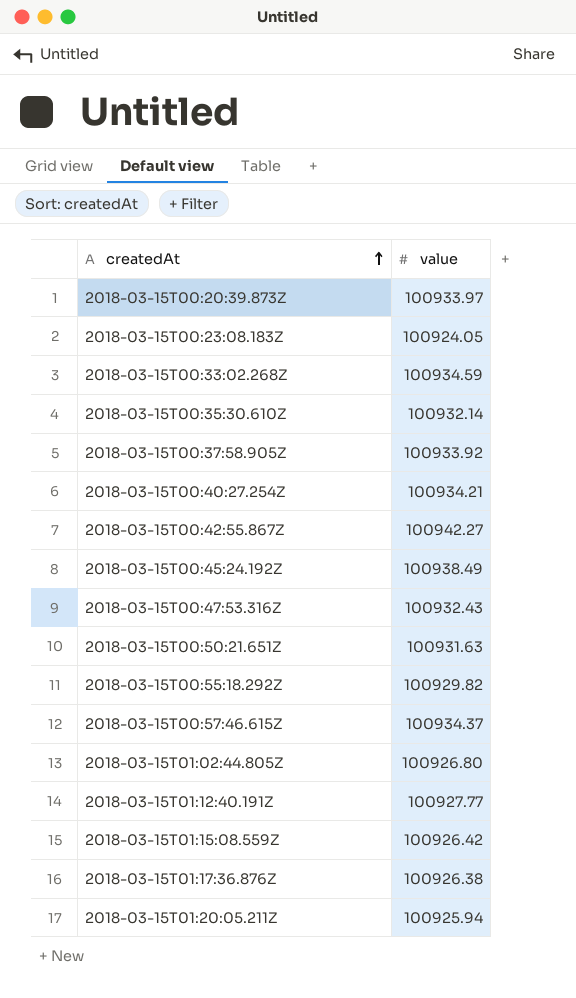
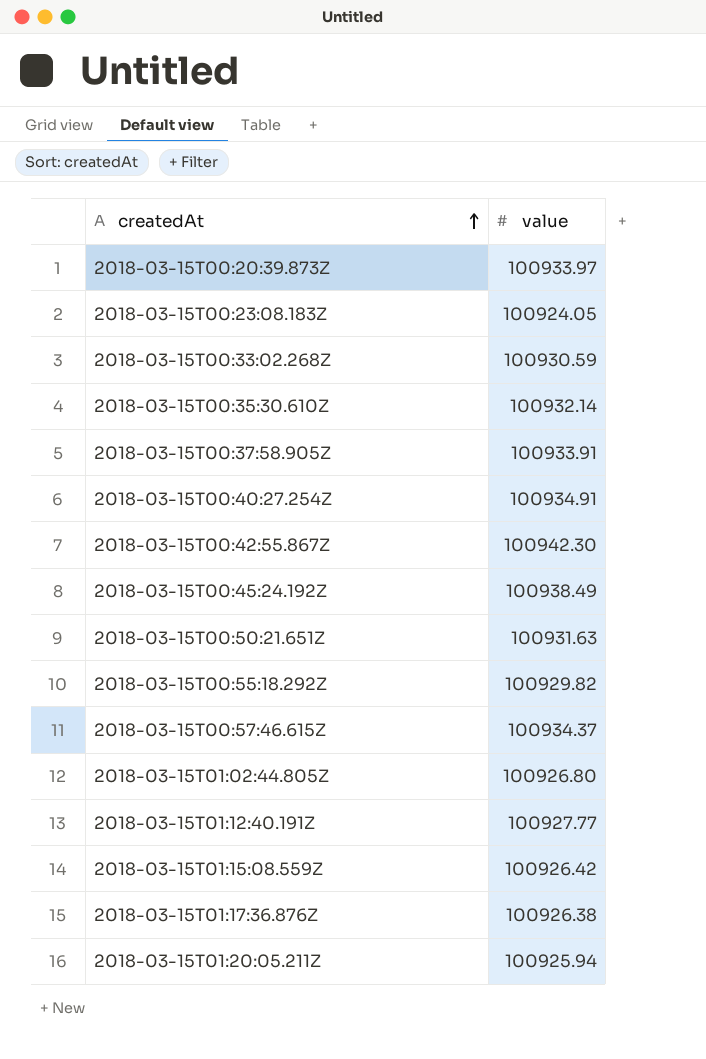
row 2018-03-15T00:47:53.316Z: 100932.43 -> none
2018-03-15T00:33:02.268Z | value: 100934.59 -> 100930.59
2018-03-15T00:37:58.905Z | value: 100933.92 -> 100933.91
2018-03-15T00:40:27.254Z | value: 100934.21 -> 100934.91
2018-03-15T00:42:55.867Z | value: 100942.27 -> 100942.30

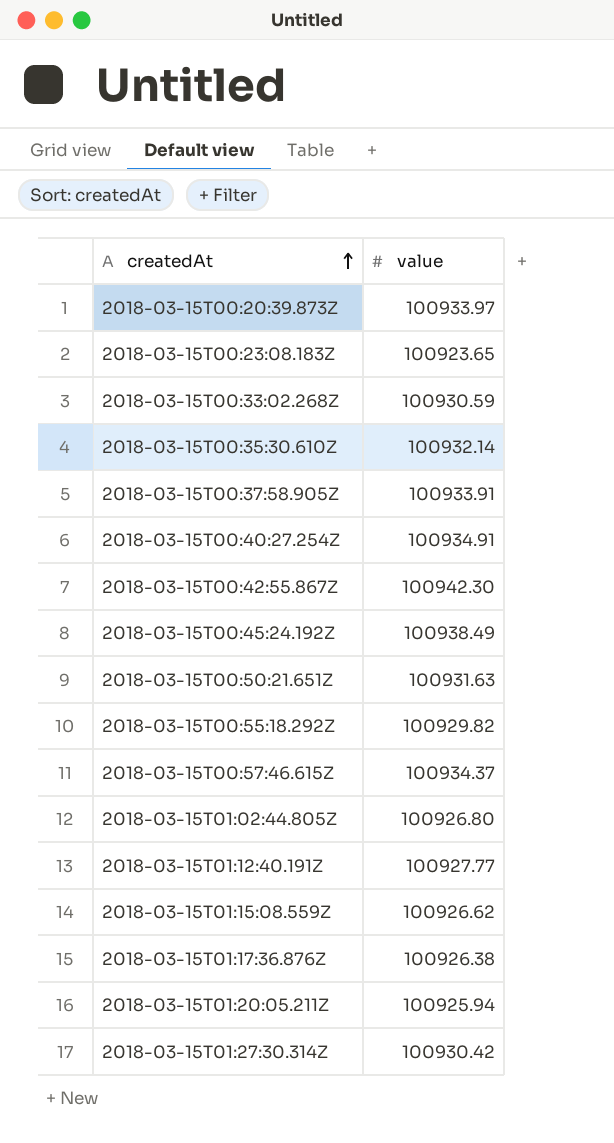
2018-03-15T00:23:08.183Z | value: 100924.05 -> 100923.65
2018-03-15T01:15:08.559Z | value: 100926.42 -> 100926.62
row 2018-03-15T01:27:30.314Z: none -> 100930.42

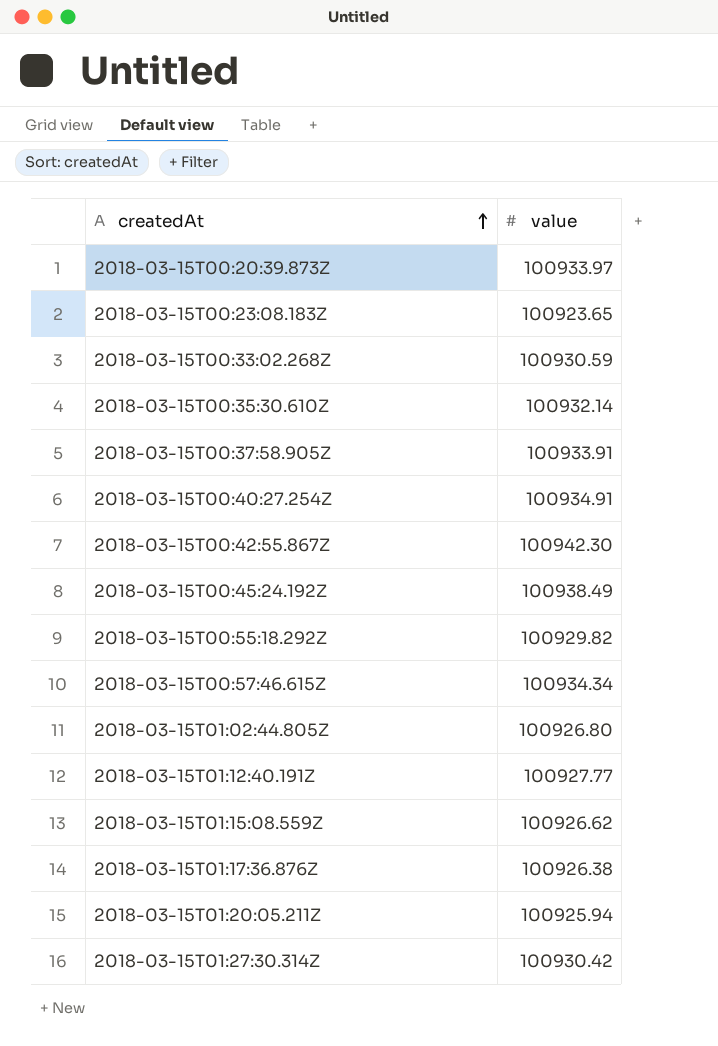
row 2018-03-15T00:50:21.651Z: 100931.63 -> none
2018-03-15T00:57:46.615Z | value: 100934.37 -> 100934.34

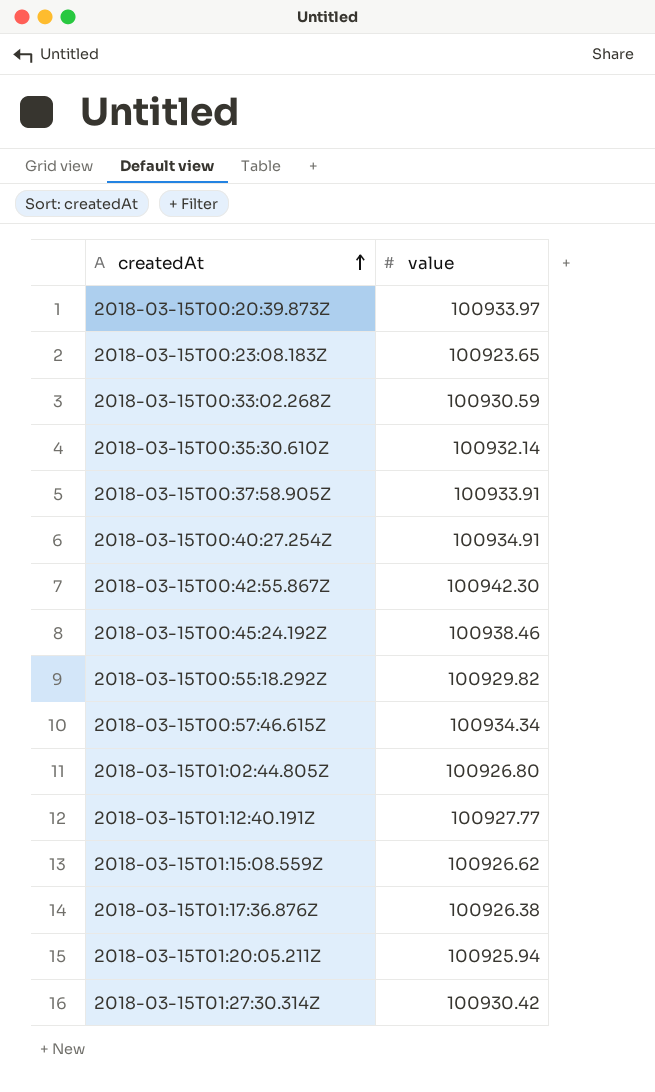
2018-03-15T00:45:24.192Z | value: 100938.49 -> 100938.46

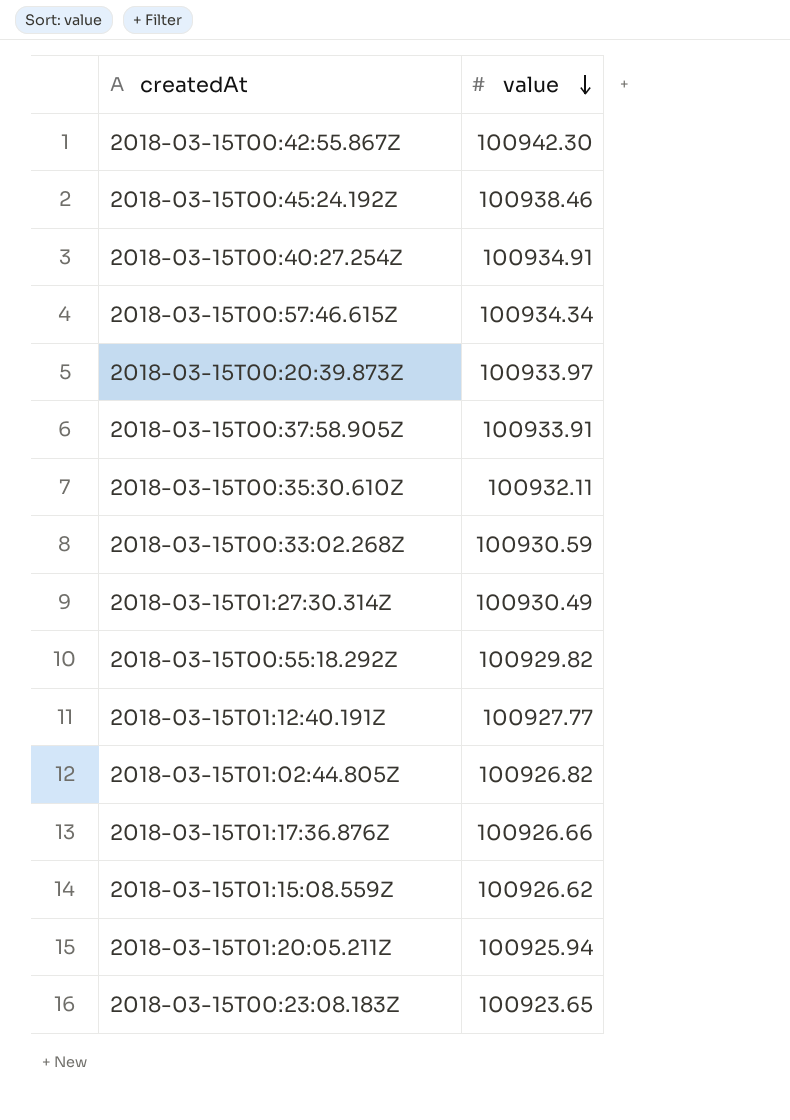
row order: createdAt ascending -> value descending
2018-03-15T00:35:30.610Z | value: 100932.14 -> 100932.11
2018-03-15T01:27:30.314Z | value: 100930.42 -> 100930.49
2018-03-15T01:02:44.805Z | value: 100926.80 -> 100926.82
2018-03-15T01:17:36.876Z | value: 100926.38 -> 100926.66

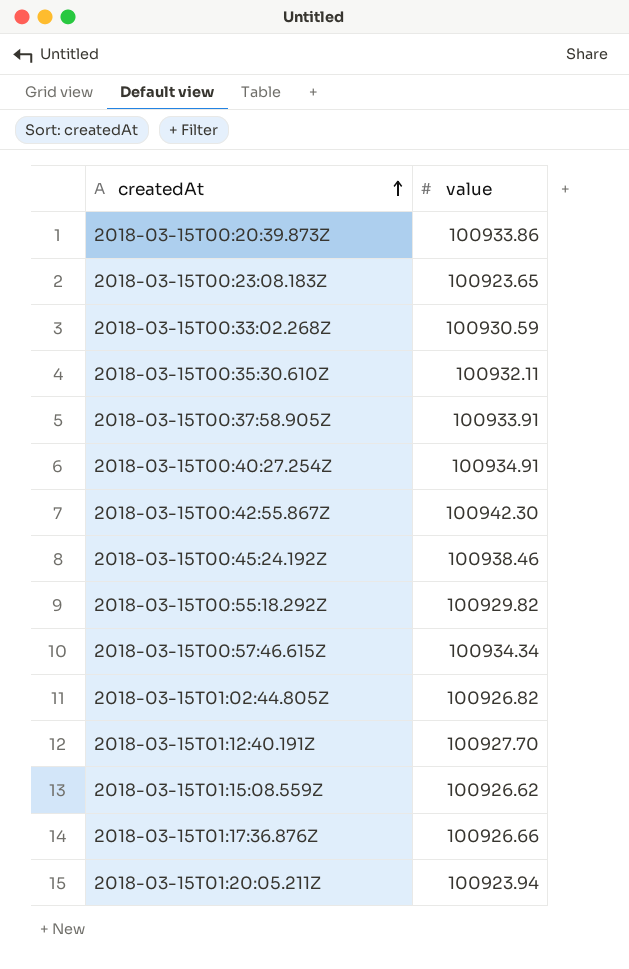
row order: value descending -> createdAt ascending
row 2018-03-15T01:27:30.314Z: 100930.49 -> none
2018-03-15T00:20:39.873Z | value: 100933.97 -> 100933.86
2018-03-15T01:12:40.191Z | value: 100927.77 -> 100927.70
2018-03-15T01:20:05.211Z | value: 100925.94 -> 100923.94

